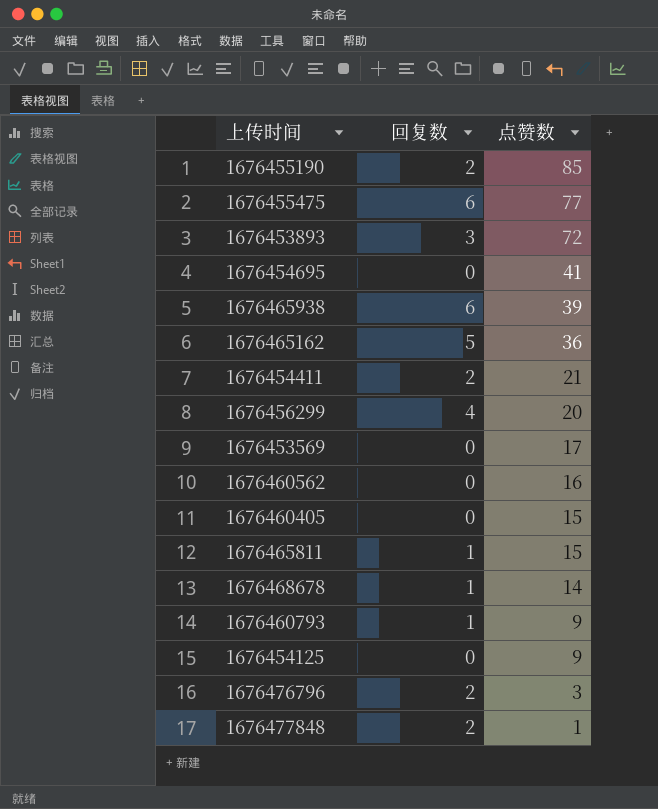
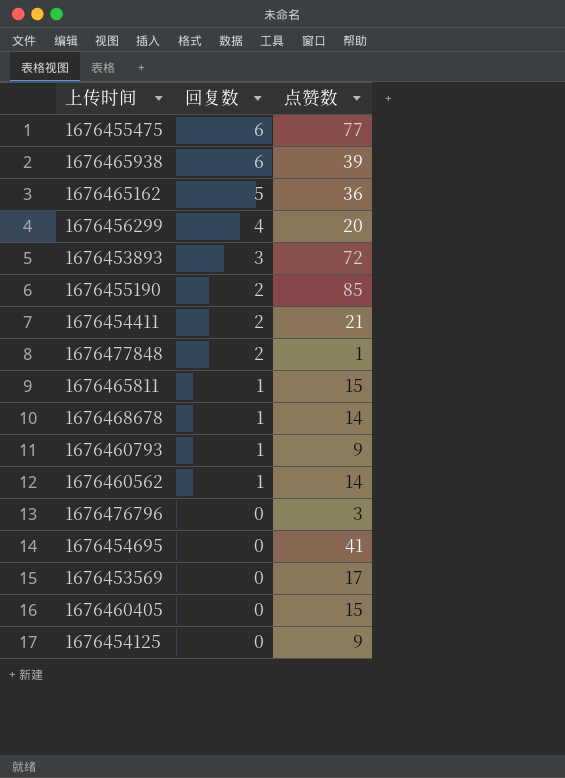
row order: 点赞数 descending -> 回复数 descending
1676460562 | 回复数: 0 -> 1
1676460562 | 点赞数: 16 -> 14
1676476796 | 回复数: 2 -> 0

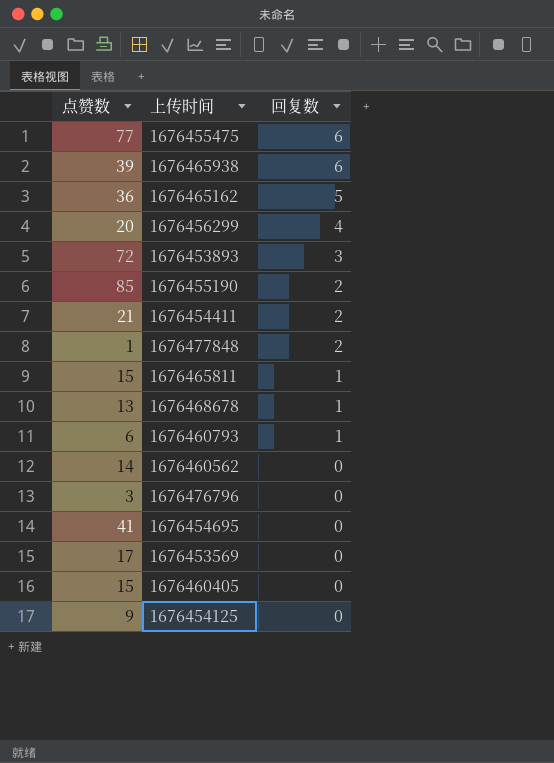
column 点赞数 | position: 3 -> 1
1676468678 | 点赞数: 14 -> 13
1676460793 | 点赞数: 9 -> 6
1676460562 | 回复数: 1 -> 0

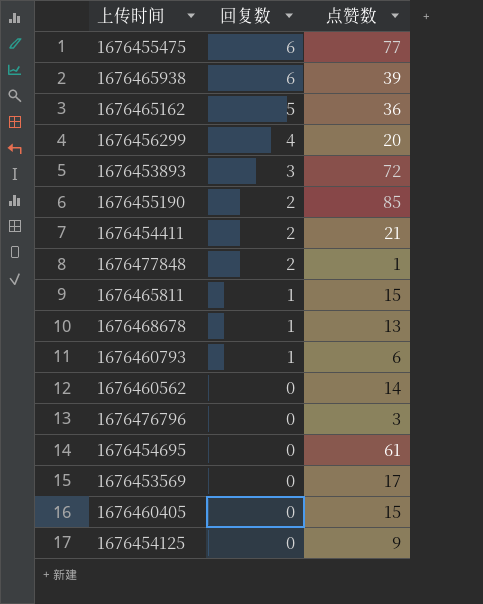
column 点赞数 | position: 1 -> 3
1676454695 | 点赞数: 41 -> 61

